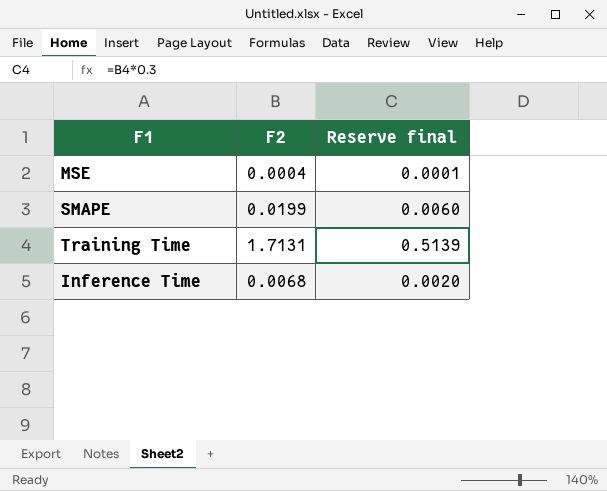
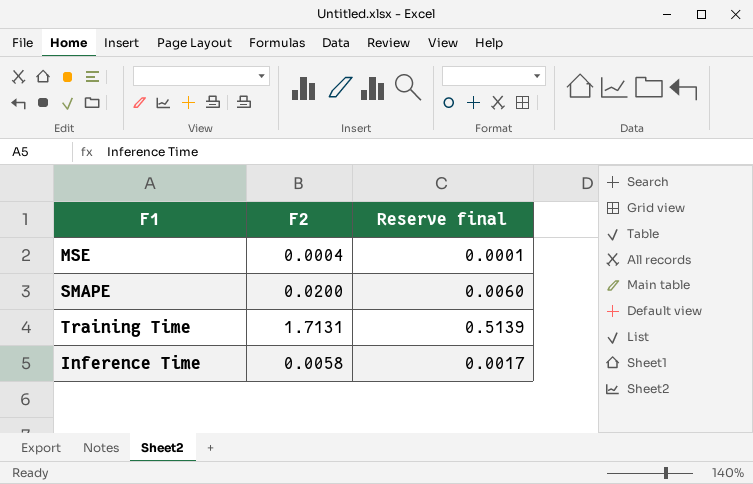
SMAPE | F2: 0.0199 -> 0.0200
Inference Time | F2: 0.0068 -> 0.0058
Inference Time | Reserve final: 0.0020 -> 0.0017

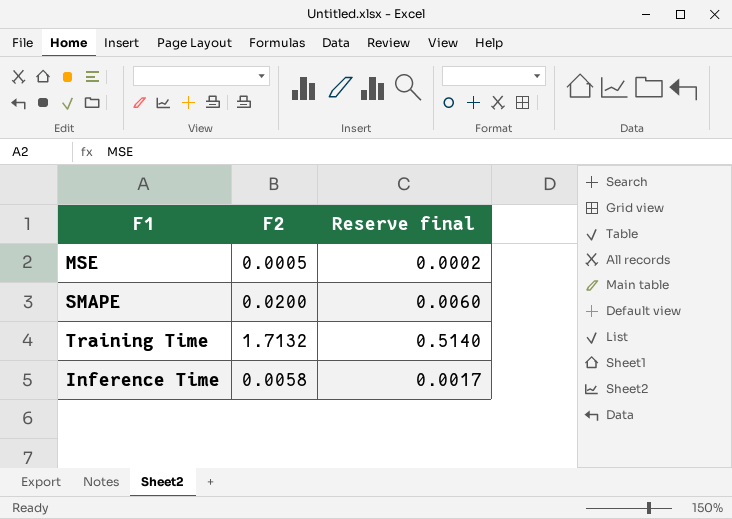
MSE | F2: 0.0004 -> 0.0005
MSE | Reserve final: 0.0001 -> 0.0002
Training Time | F2: 1.7131 -> 1.7132
Training Time | Reserve final: 0.5139 -> 0.5140

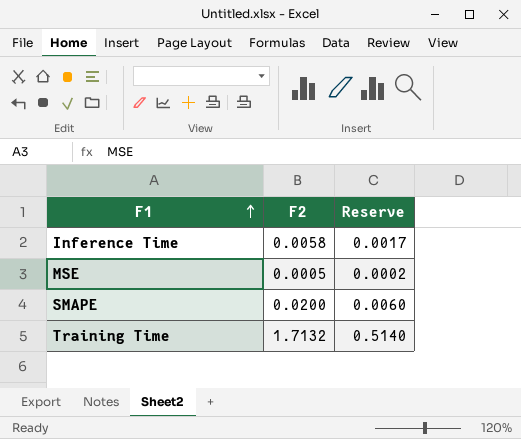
row order: none -> F1 ascending
column name: Reserve final -> Reserve

